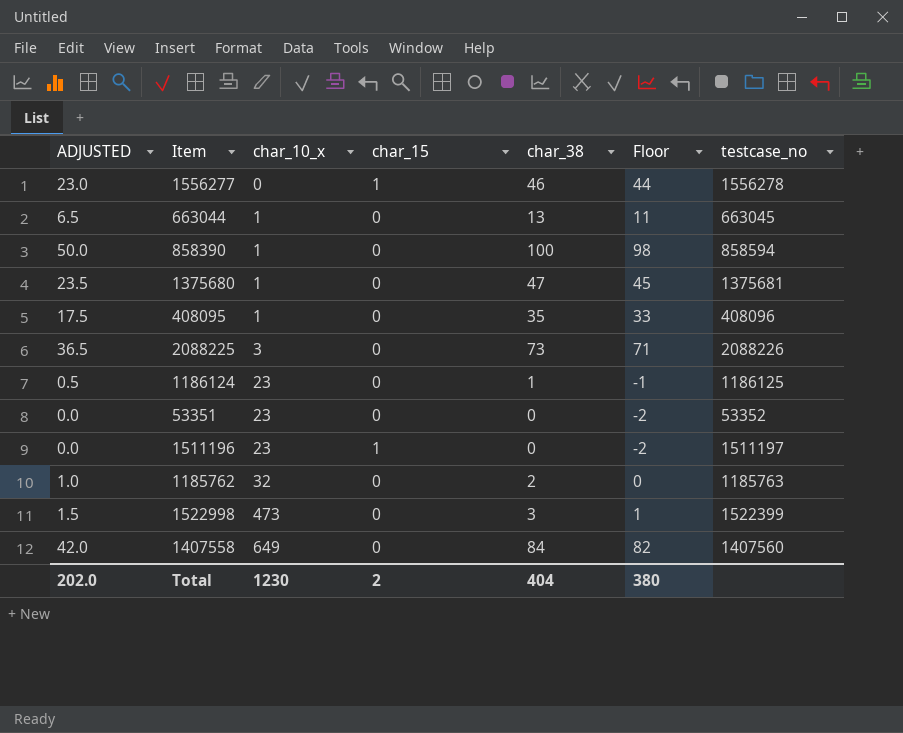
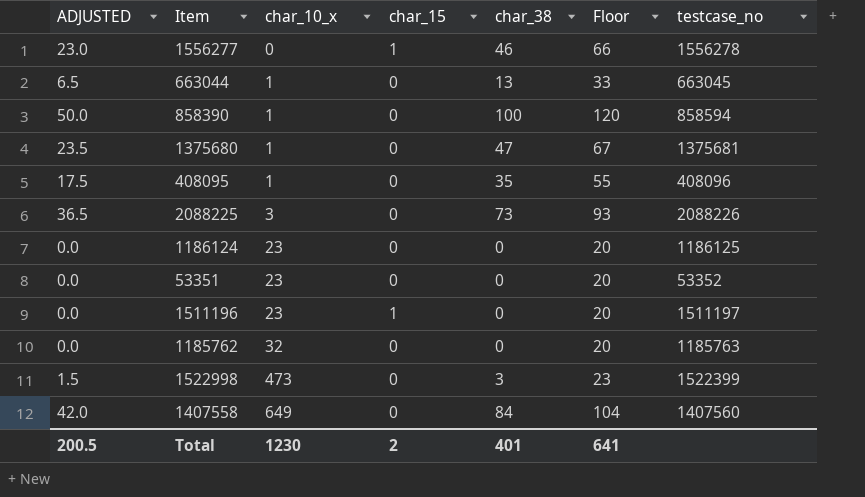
column Floor | formula: [char_38] - 2 -> [char_38] + 20
1186124 | ADJUSTED: 0.5 -> 0.0
1186124 | char_38: 1 -> 0
1185762 | ADJUSTED: 1.0 -> 0.0
1185762 | char_38: 2 -> 0
Total | ADJUSTED: 202.0 -> 200.5
Total | char_38: 404 -> 401
Total | Floor: 380 -> 641

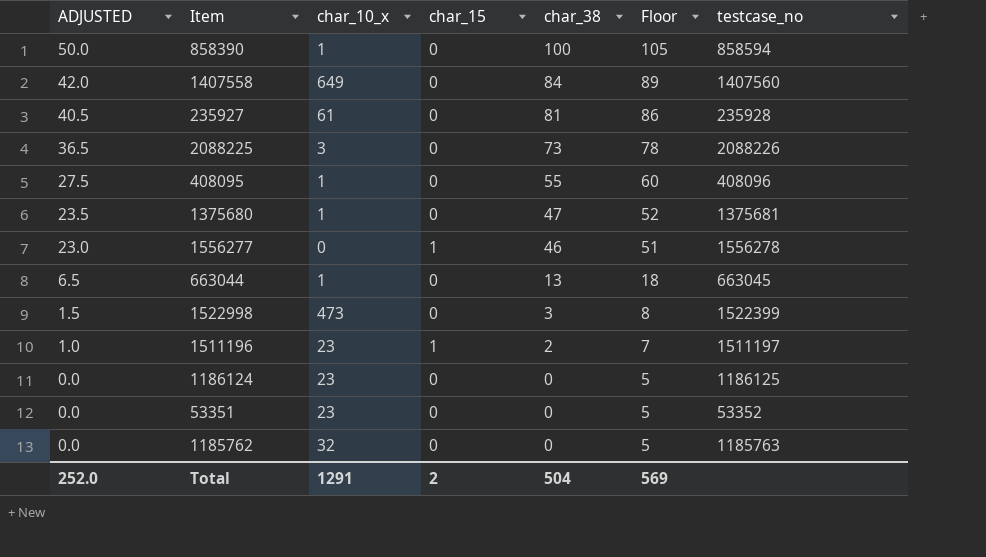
row order: char_10_x ascending -> ADJUSTED descending
column Floor | formula: [char_38] + 20 -> [char_38] + 5
row 235927: none -> 40.5 | 61 | 0 | 81 | 86 | 235928
408095 | ADJUSTED: 17.5 -> 27.5
408095 | char_38: 35 -> 55
1511196 | ADJUSTED: 0.0 -> 1.0
1511196 | char_38: 0 -> 2
Total | ADJUSTED: 200.5 -> 252.0
Total | char_10_x: 1230 -> 1291
Total | char_38: 401 -> 504
Total | Floor: 641 -> 569

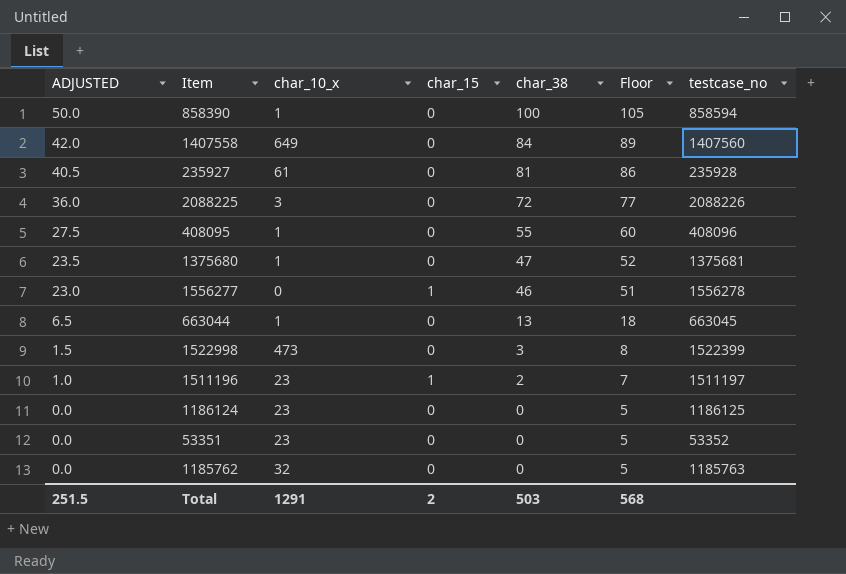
2088225 | ADJUSTED: 36.5 -> 36.0
2088225 | char_38: 73 -> 72
2088225 | Floor: 78 -> 77
Total | ADJUSTED: 252.0 -> 251.5
Total | char_38: 504 -> 503
Total | Floor: 569 -> 568

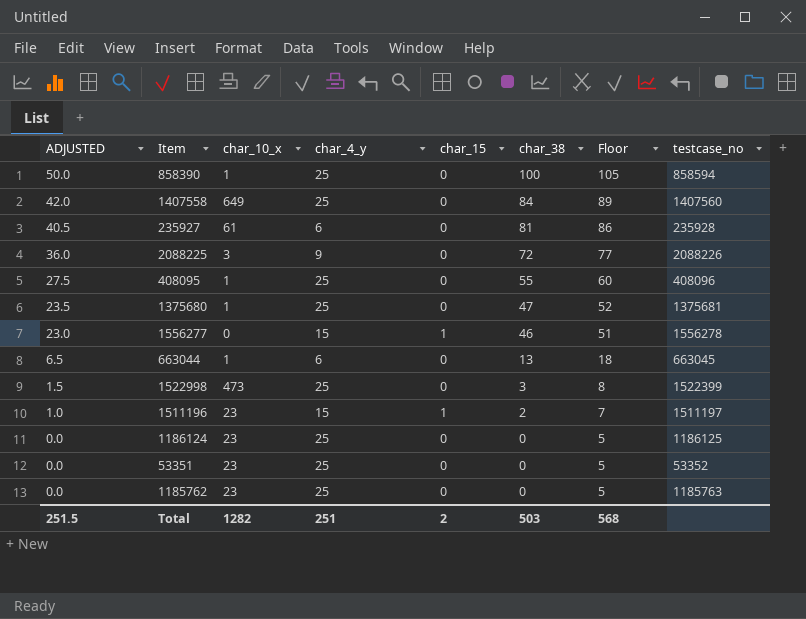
column char_4_y | position: none -> 4
1185762 | char_10_x: 32 -> 23
Total | char_10_x: 1291 -> 1282

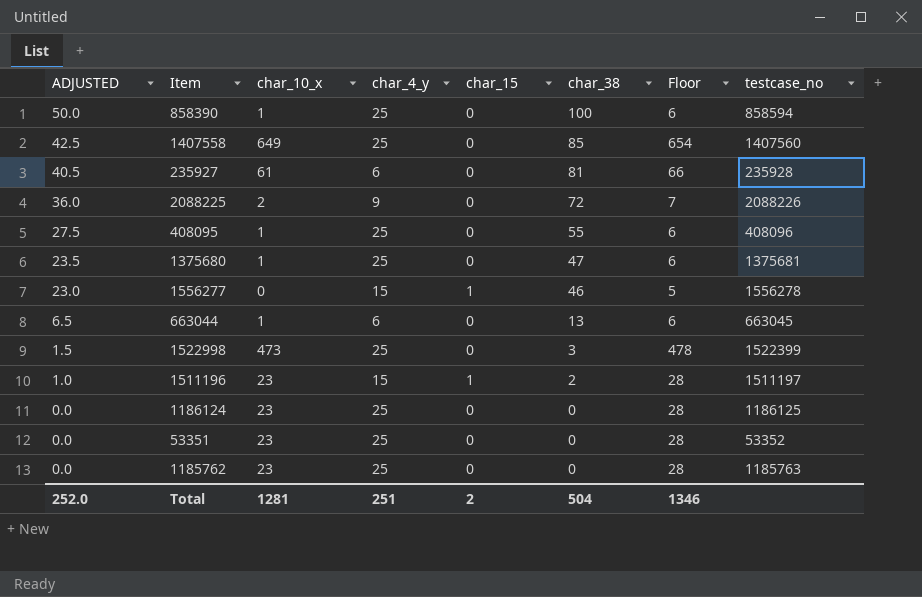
column Floor | formula: [char_38] + 5 -> [char_10_x] + 5
1407558 | ADJUSTED: 42.0 -> 42.5
1407558 | char_38: 84 -> 85
2088225 | char_10_x: 3 -> 2
Total | ADJUSTED: 251.5 -> 252.0
Total | char_10_x: 1282 -> 1281
Total | char_38: 503 -> 504
Total | Floor: 568 -> 1346

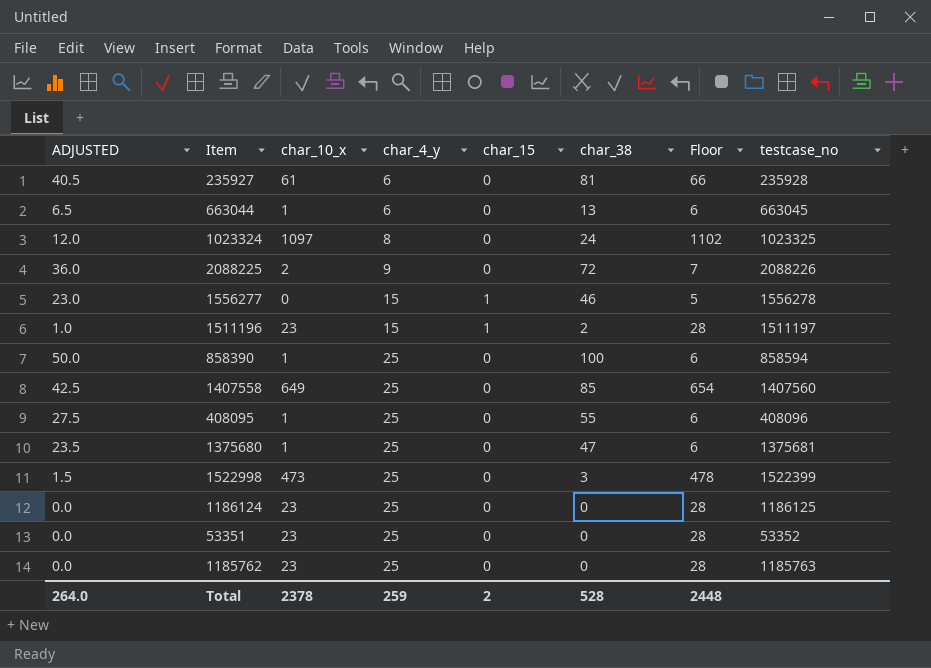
row order: ADJUSTED descending -> char_4_y ascending
row 1023324: none -> 12.0 | 1097 | 8 | 0 | 24 | 1102 | 1023325
Total | ADJUSTED: 252.0 -> 264.0
Total | char_10_x: 1281 -> 2378
Total | char_4_y: 251 -> 259
Total | char_38: 504 -> 528
Total | Floor: 1346 -> 2448

